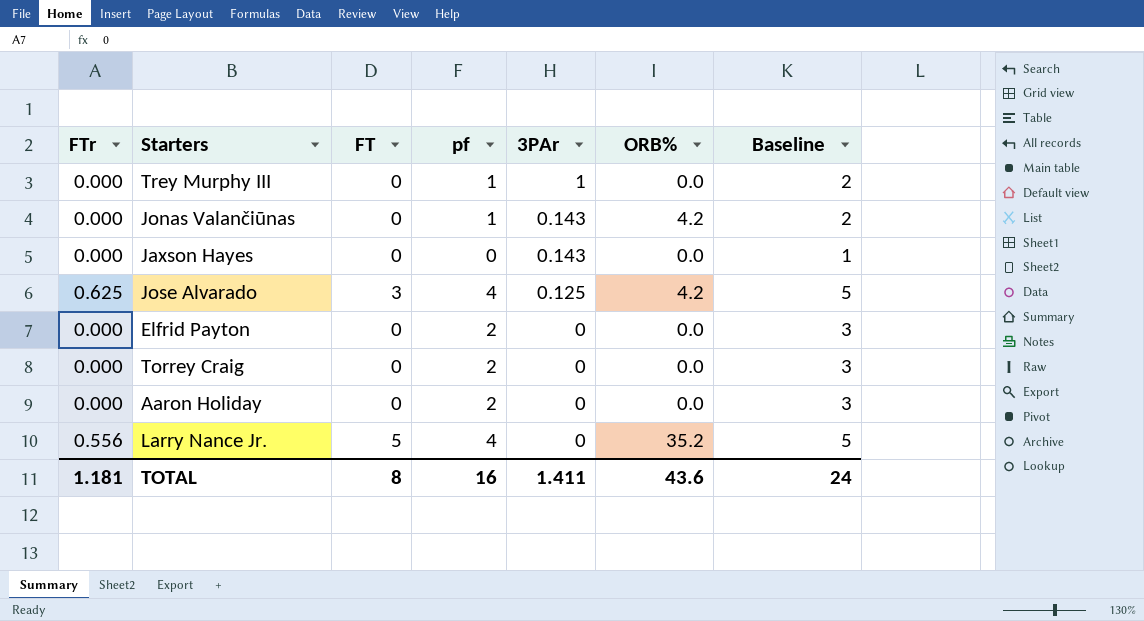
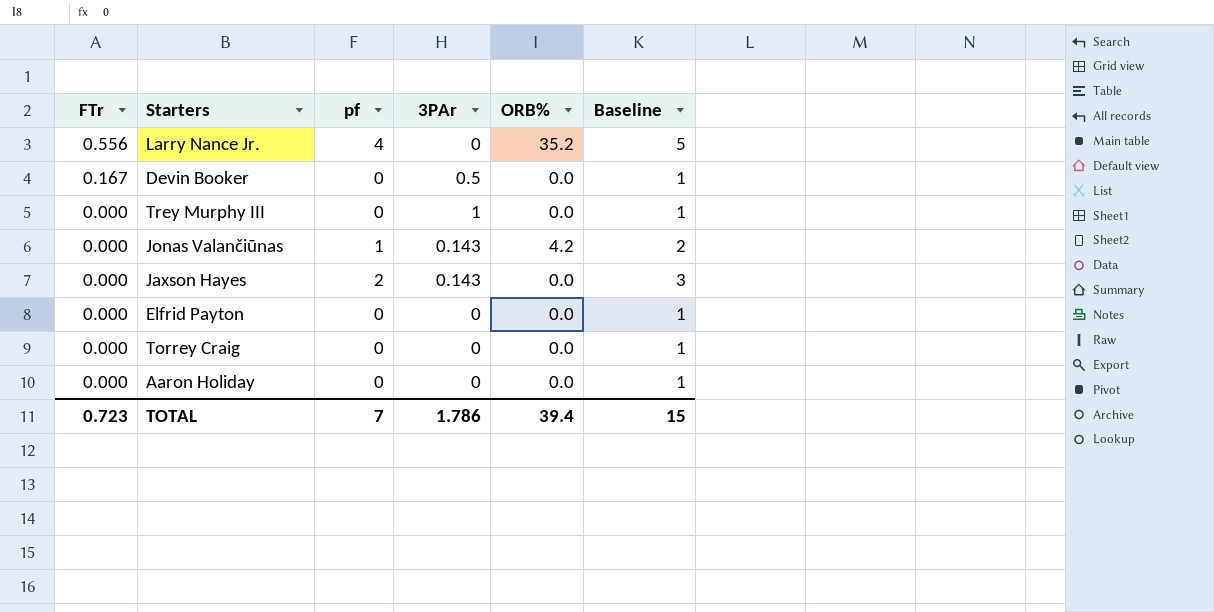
row order: 3PAr descending -> FTr descending
column FT | position: 3 -> none
row Jose Alvarado: 0.625 | 3 | 4 | 0.125 | 4.2 | 5 -> none
row Devin Booker: none -> 0.167 | 0 | 0.5 | 0.0 | 1
Trey Murphy III | pf: 1 -> 0
Trey Murphy III | Baseline: 2 -> 1
Jaxson Hayes | pf: 0 -> 2
Jaxson Hayes | Baseline: 1 -> 3
Elfrid Payton | pf: 2 -> 0
Elfrid Payton | Baseline: 3 -> 1
Torrey Craig | pf: 2 -> 0
Torrey Craig | Baseline: 3 -> 1
Aaron Holiday | pf: 2 -> 0
Aaron Holiday | Baseline: 3 -> 1
TOTAL | FTr: 1.181 -> 0.723
TOTAL | pf: 16 -> 7
TOTAL | 3PAr: 1.411 -> 1.786
TOTAL | ORB%: 43.6 -> 39.4
TOTAL | Baseline: 24 -> 15

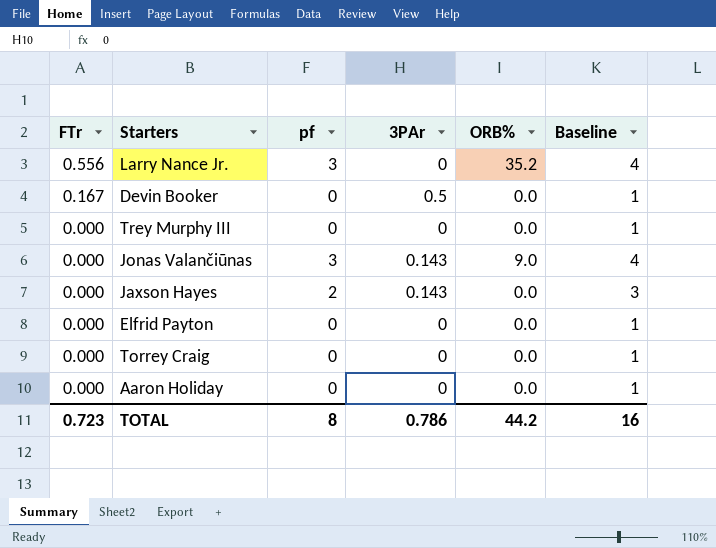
Larry Nance Jr. | pf: 4 -> 3
Larry Nance Jr. | Baseline: 5 -> 4
Trey Murphy III | 3PAr: 1 -> 0
Jonas Valančiūnas | pf: 1 -> 3
Jonas Valančiūnas | ORB%: 4.2 -> 9.0
Jonas Valančiūnas | Baseline: 2 -> 4
TOTAL | pf: 7 -> 8
TOTAL | 3PAr: 1.786 -> 0.786
TOTAL | ORB%: 39.4 -> 44.2
TOTAL | Baseline: 15 -> 16

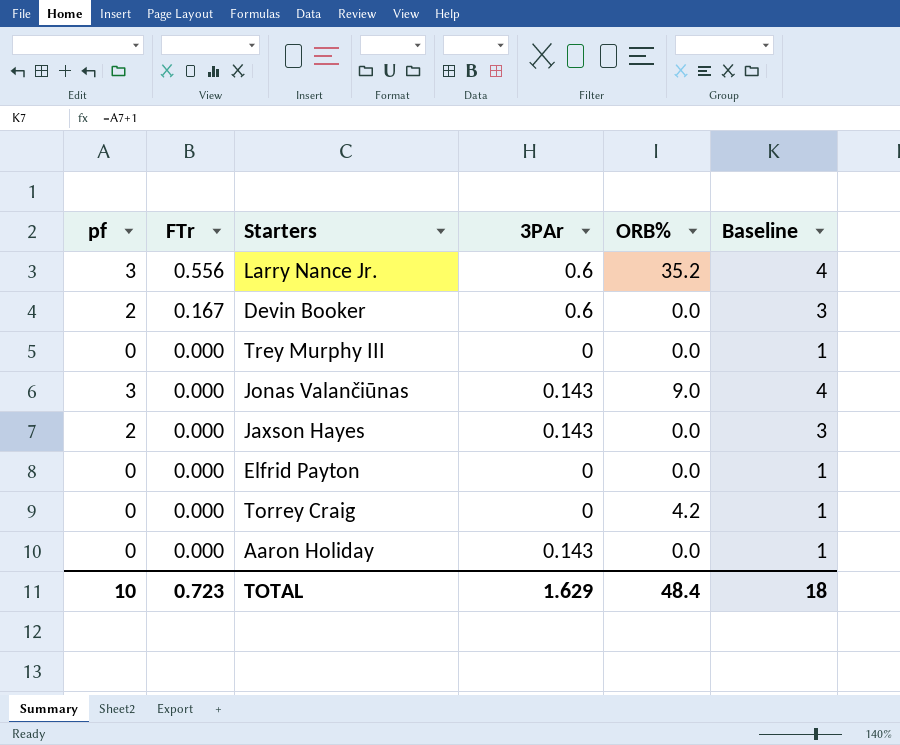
column pf | position: 3 -> 1
Larry Nance Jr. | 3PAr: 0 -> 0.6
Devin Booker | pf: 0 -> 2
Devin Booker | 3PAr: 0.5 -> 0.6
Devin Booker | Baseline: 1 -> 3
Torrey Craig | ORB%: 0.0 -> 4.2
Aaron Holiday | 3PAr: 0 -> 0.143
TOTAL | pf: 8 -> 10
TOTAL | 3PAr: 0.786 -> 1.629
TOTAL | ORB%: 44.2 -> 48.4
TOTAL | Baseline: 16 -> 18

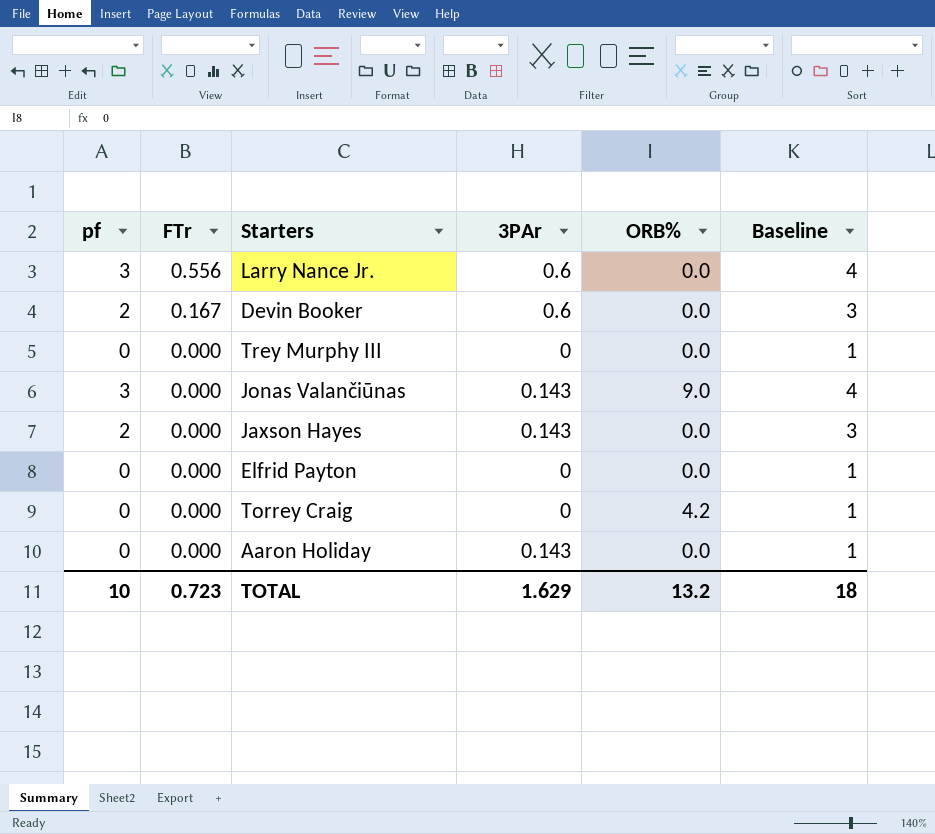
Larry Nance Jr. | ORB%: 35.2 -> 0.0
TOTAL | ORB%: 48.4 -> 13.2

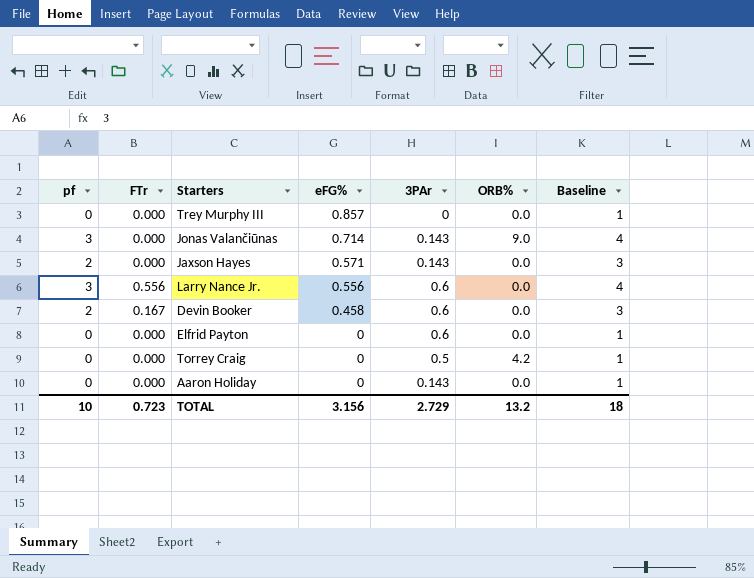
row order: FTr descending -> eFG% descending
column eFG% | position: none -> 4
Elfrid Payton | 3PAr: 0 -> 0.6
Torrey Craig | 3PAr: 0 -> 0.5
TOTAL | 3PAr: 1.629 -> 2.729

